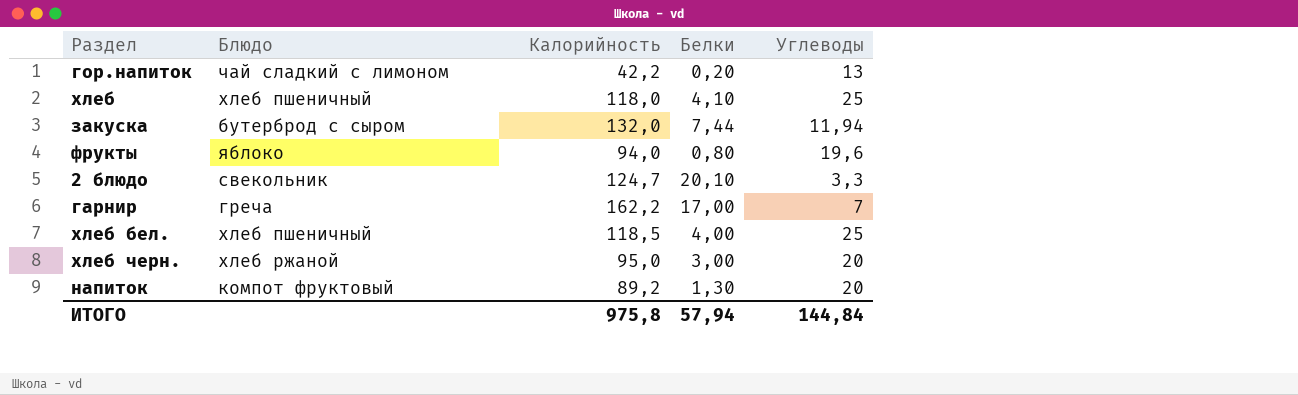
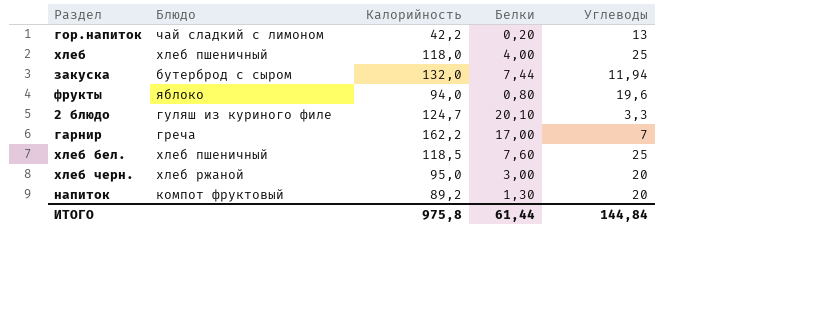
хлеб | Белки: 4,10 -> 4,00
2 блюдо | Блюдо: свекольник -> гуляш из куриного филе
хлеб бел. | Белки: 4,00 -> 7,60
ИТОГО | Белки: 57,94 -> 61,44

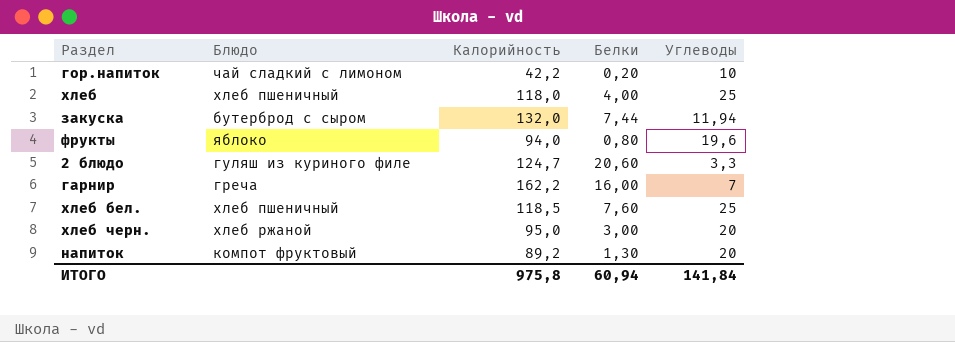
гор.напиток | Углеводы: 13 -> 10
2 блюдо | Белки: 20,10 -> 20,60
гарнир | Белки: 17,00 -> 16,00
ИТОГО | Белки: 61,44 -> 60,94
ИТОГО | Углеводы: 144,84 -> 141,84

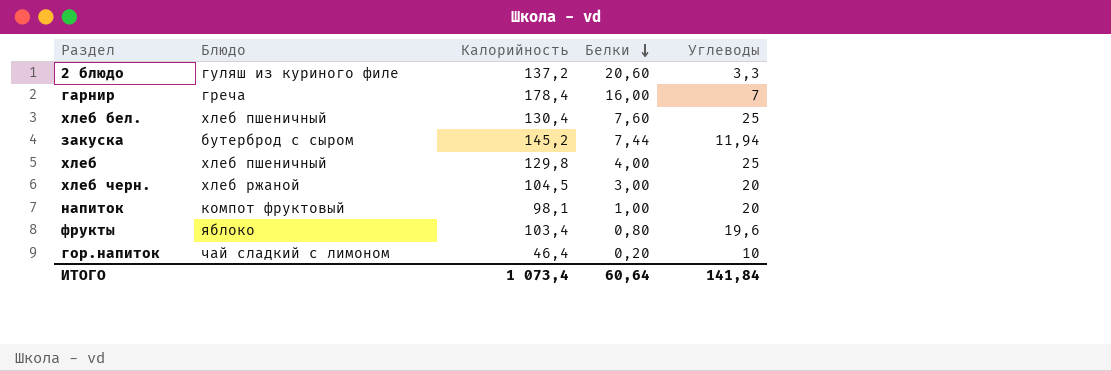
row order: none -> Белки descending
2 блюдо | Калорийность: 124,7 -> 137,2
гарнир | Калорийность: 162,2 -> 178,4
хлеб бел. | Калорийность: 118,5 -> 130,4
закуска | Калорийность: 132,0 -> 145,2
хлеб | Калорийность: 118,0 -> 129,8
хлеб черн. | Калорийность: 95,0 -> 104,5
напиток | Калорийность: 89,2 -> 98,1
напиток | Белки: 1,30 -> 1,00
фрукты | Калорийность: 94,0 -> 103,4
гор.напиток | Калорийность: 42,2 -> 46,4
ИТОГО | Калорийность: 975,8 -> 1 073,4
ИТОГО | Белки: 60,94 -> 60,64

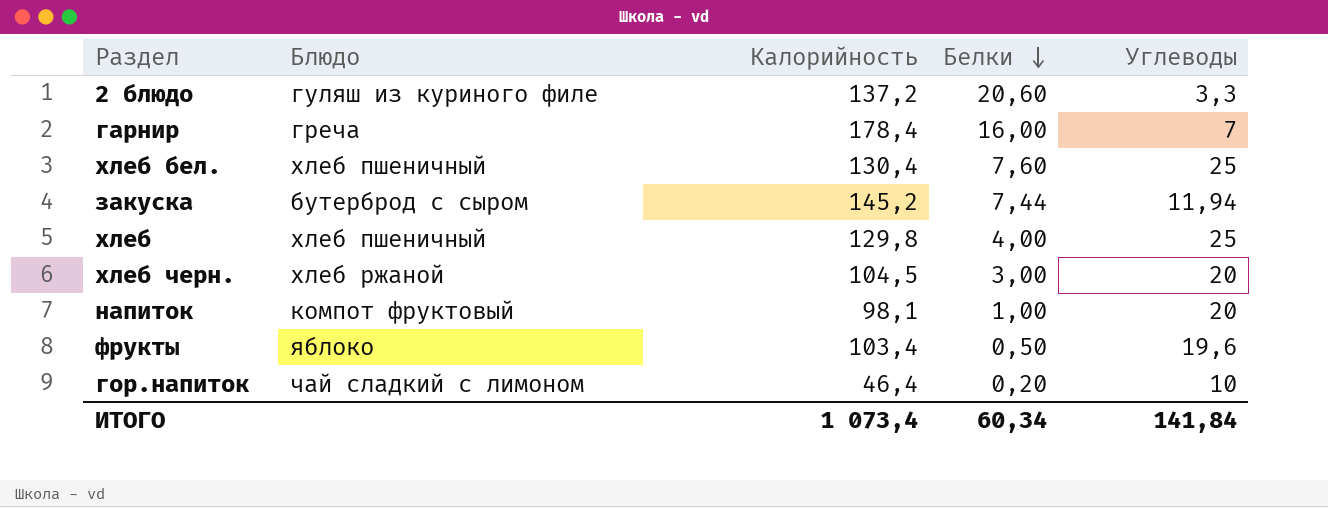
фрукты | Белки: 0,80 -> 0,50
ИТОГО | Белки: 60,64 -> 60,34

